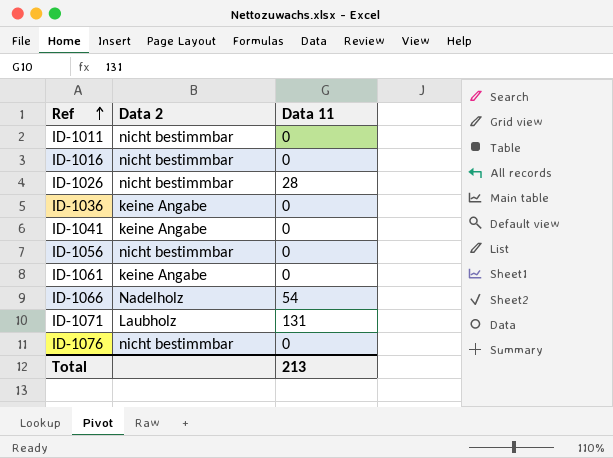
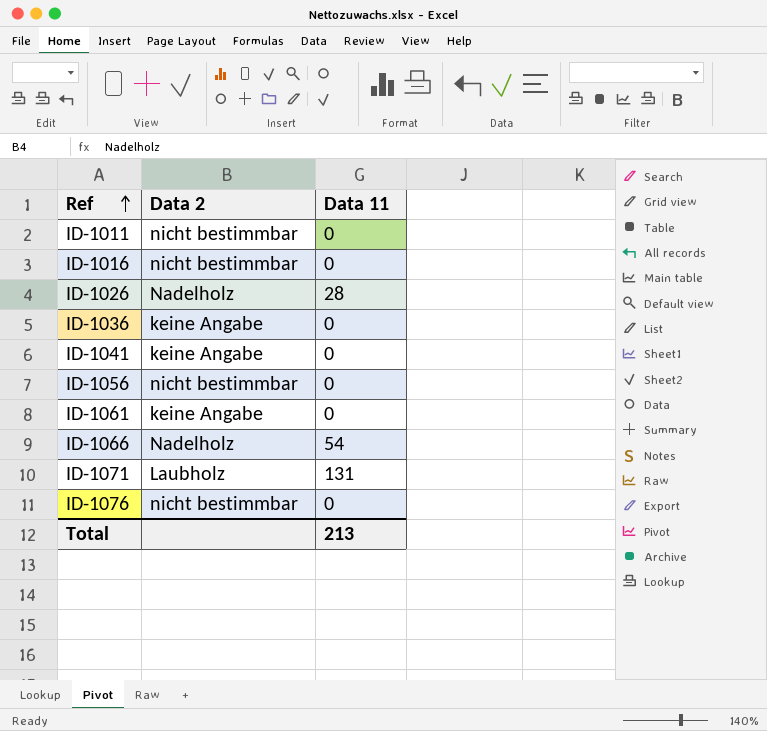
ID-1026 | Data 2: nicht bestimmbar -> Nadelholz

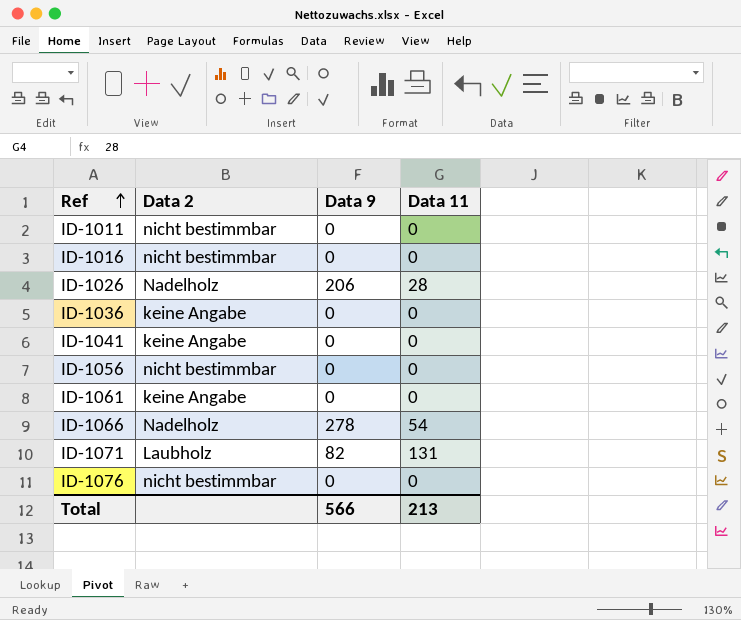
column Data 9 | position: none -> 3

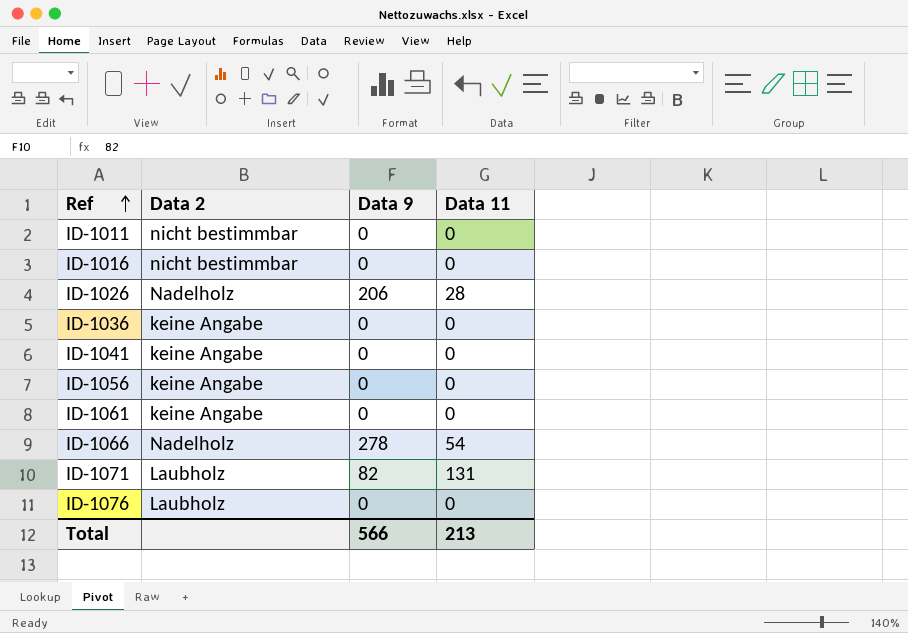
ID-1056 | Data 2: nicht bestimmbar -> keine Angabe
ID-1076 | Data 2: nicht bestimmbar -> Laubholz

